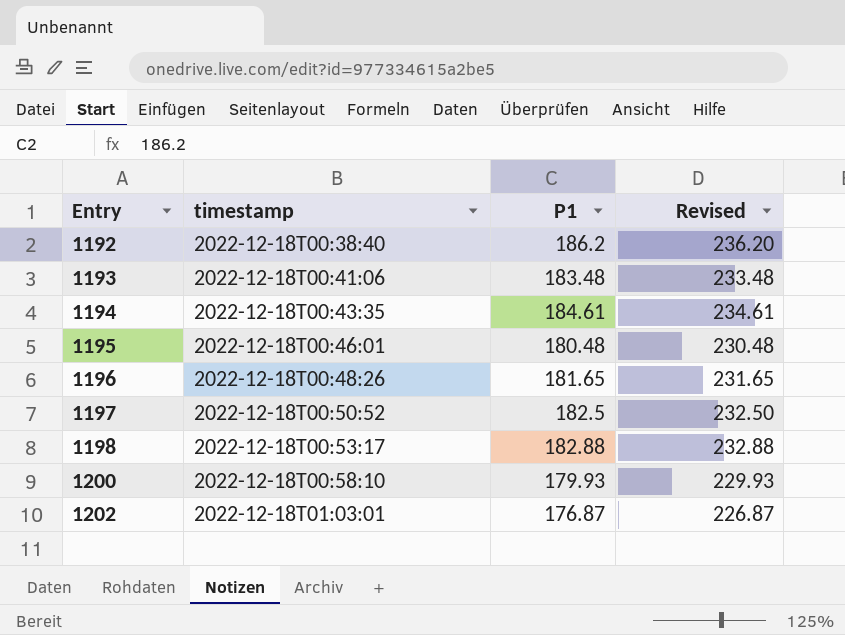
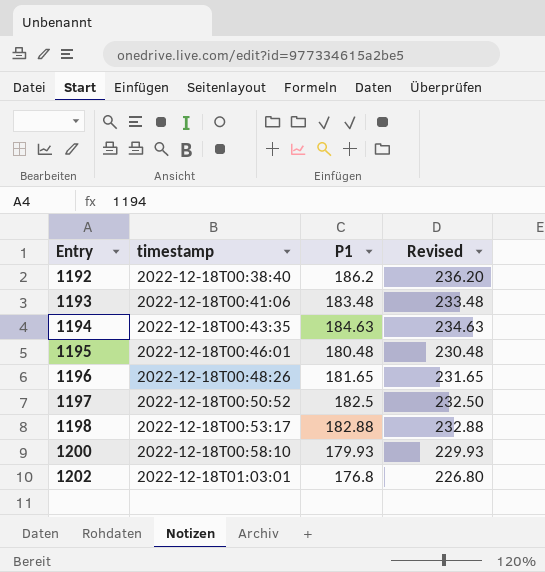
1194 | P1: 184.61 -> 184.63
1194 | Revised: 234.61 -> 234.63
1202 | P1: 176.87 -> 176.8
1202 | Revised: 226.87 -> 226.80

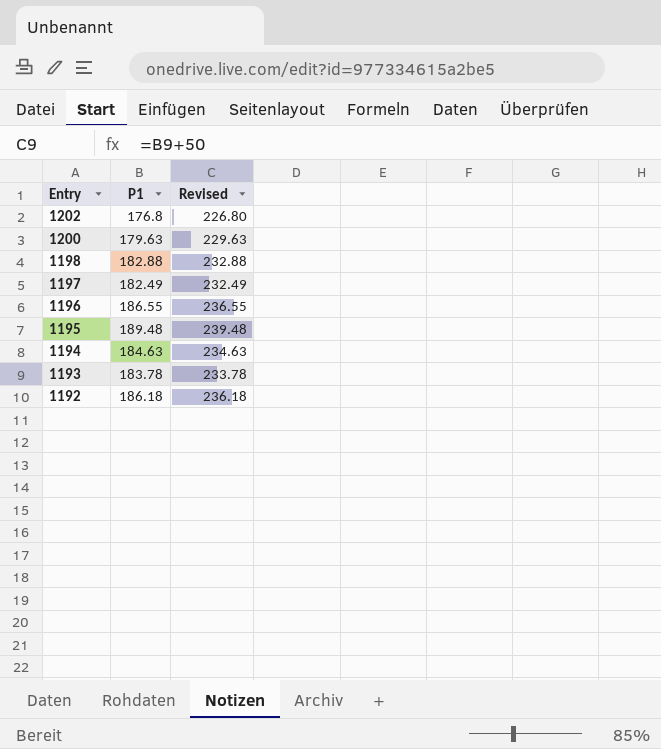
row order: Entry ascending -> Entry descending
column timestamp | position: 2 -> none
1200 | P1: 179.93 -> 179.63
1200 | Revised: 229.93 -> 229.63
1197 | P1: 182.5 -> 182.49
1197 | Revised: 232.50 -> 232.49
1196 | P1: 181.65 -> 186.55
1196 | Revised: 231.65 -> 236.55
1195 | P1: 180.48 -> 189.48
1195 | Revised: 230.48 -> 239.48
1193 | P1: 183.48 -> 183.78
1193 | Revised: 233.48 -> 233.78
1192 | P1: 186.2 -> 186.18
1192 | Revised: 236.20 -> 236.18

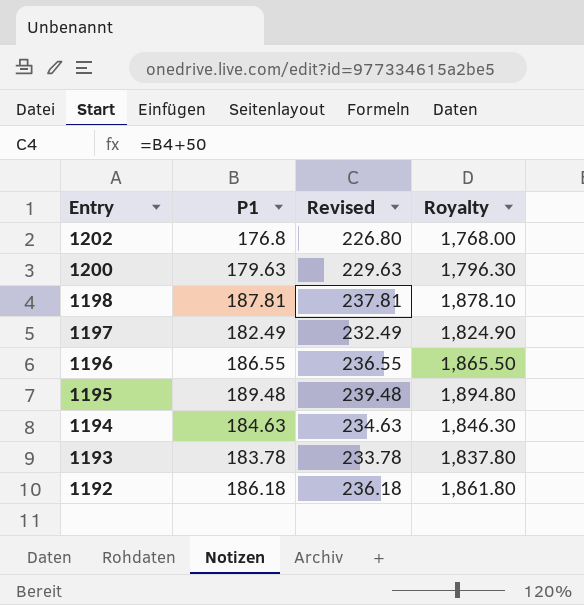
column Royalty | formula: none -> [P1] * 10
1198 | P1: 182.88 -> 187.81
1198 | Revised: 232.88 -> 237.81

